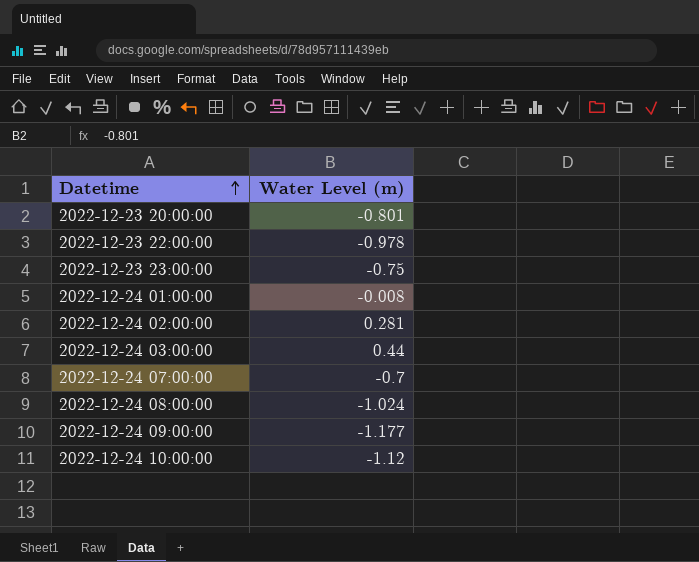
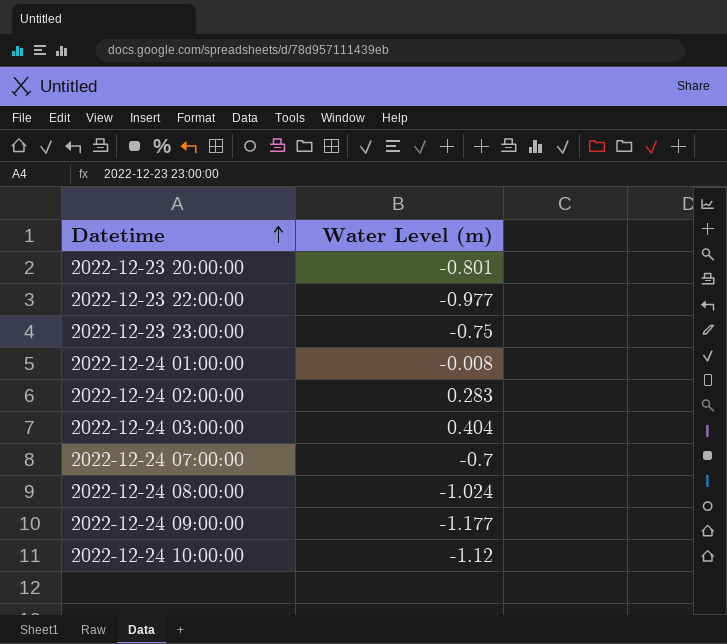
2022-12-23 22:00:00 | Water Level (m): -0.978 -> -0.977
2022-12-24 02:00:00 | Water Level (m): 0.281 -> 0.283
2022-12-24 03:00:00 | Water Level (m): 0.44 -> 0.404

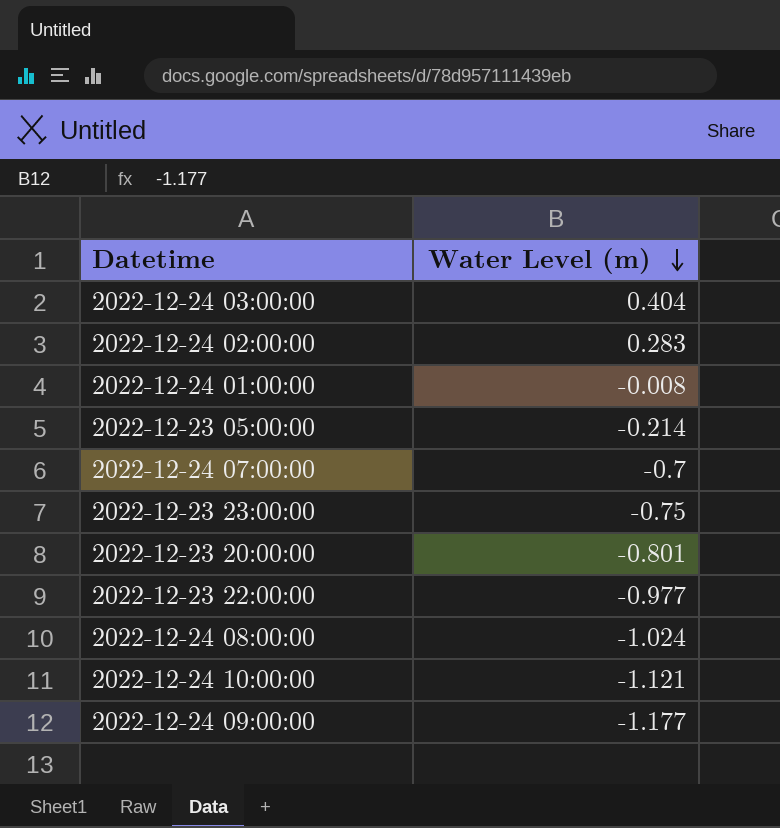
row order: Datetime ascending -> Water Level (m) descending
row 2022-12-23 05:00:00: none -> -0.214
2022-12-24 10:00:00 | Water Level (m): -1.12 -> -1.121

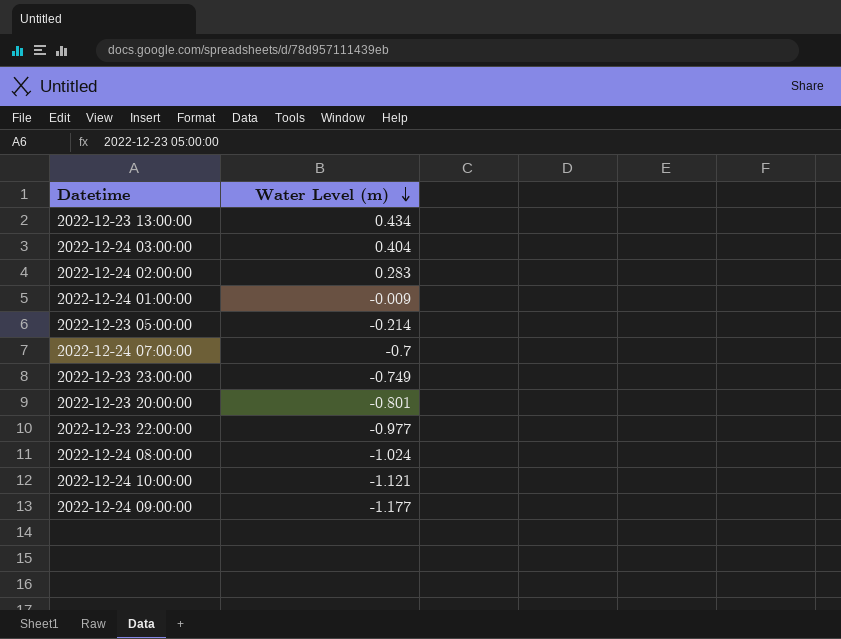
row 2022-12-23 13:00:00: none -> 0.434
2022-12-24 01:00:00 | Water Level (m): -0.008 -> -0.009
2022-12-23 23:00:00 | Water Level (m): -0.75 -> -0.749

